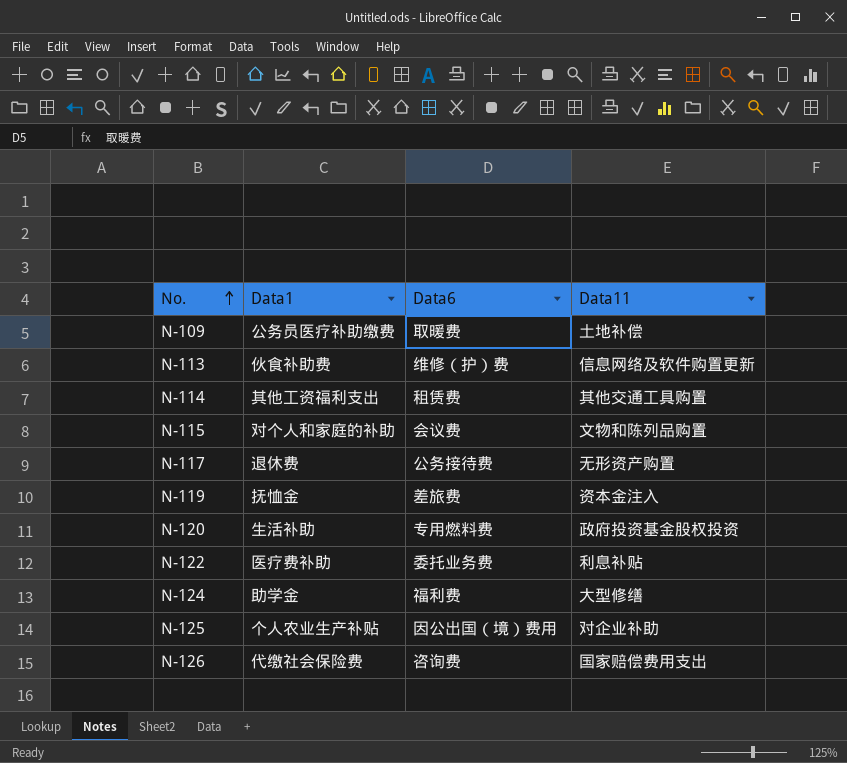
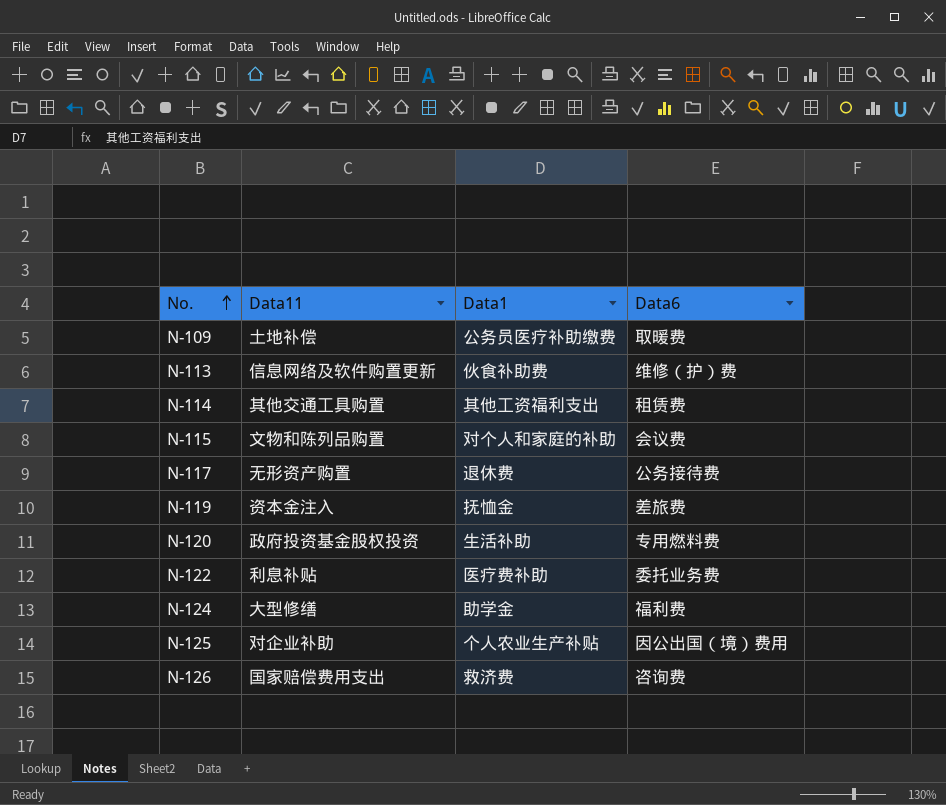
column Data11 | position: 4 -> 2
N-126 | Data1: 代缴社会保险费 -> 救济费

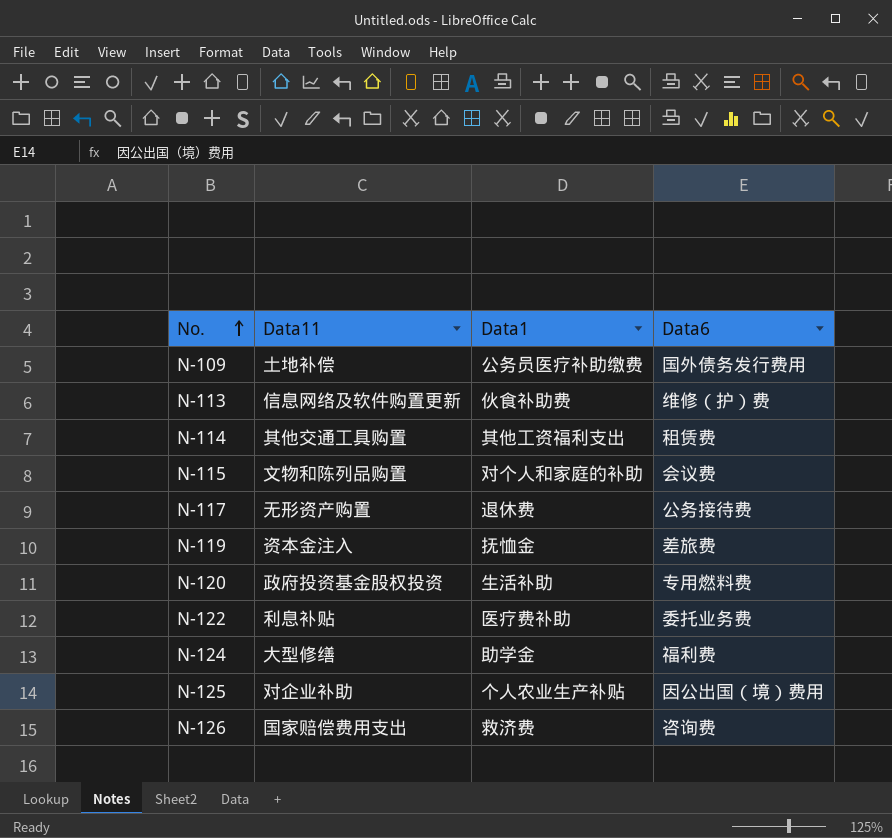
N-109 | Data6: 取暖费 -> 国外债务发行费用

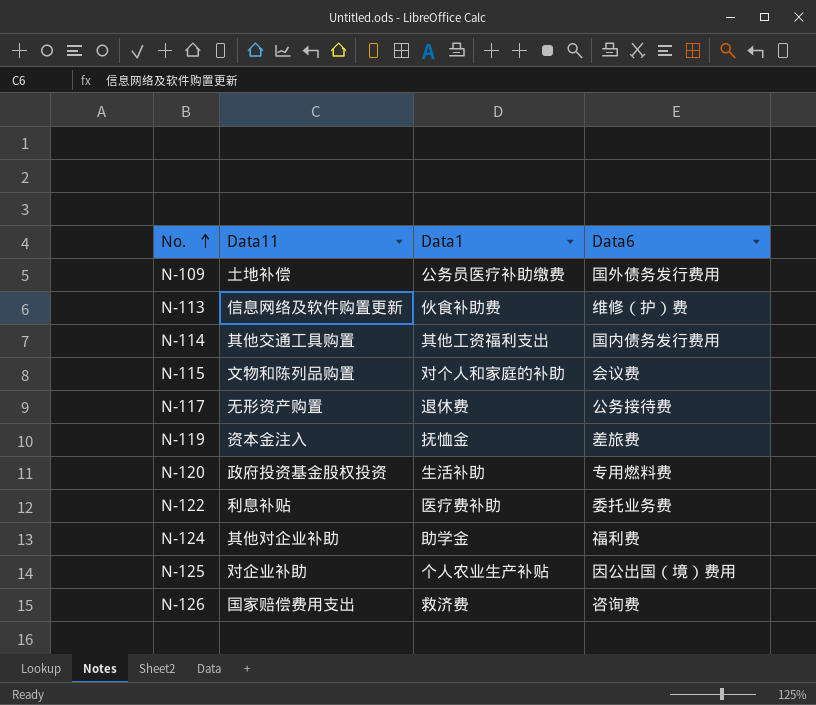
N-114 | Data6: 租赁费 -> 国内债务发行费用
N-124 | Data11: 大型修缮 -> 其他对企业补助

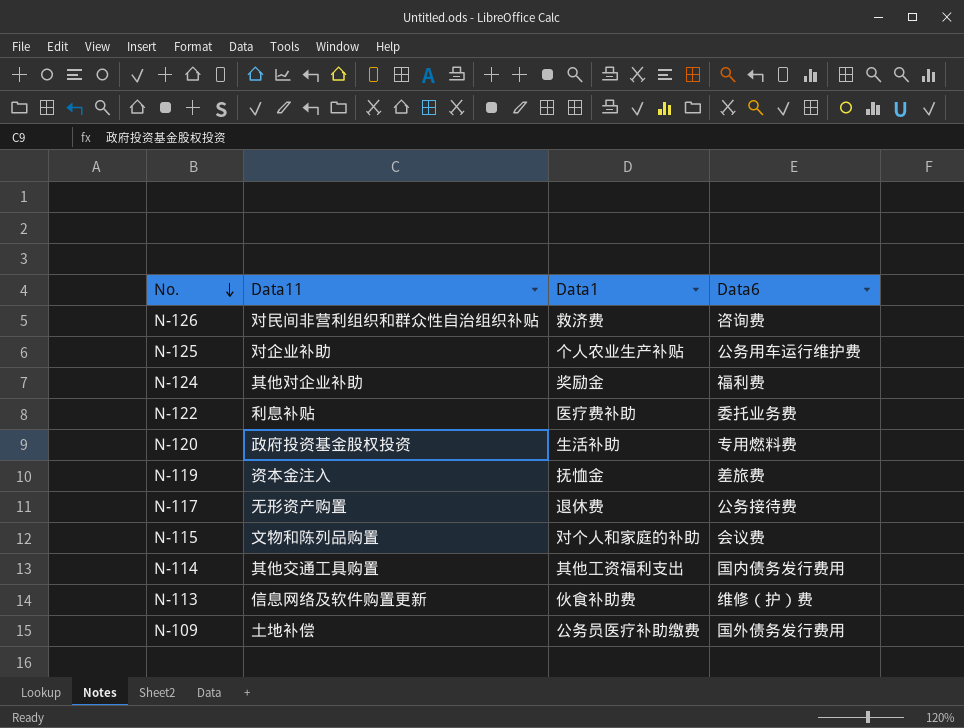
row order: No. ascending -> No. descending
N-126 | Data11: 国家赔偿费用支出 -> 对民间非营利组织和群众性自治组织补贴
N-125 | Data6: 因公出国（境）费用 -> 公务用车运行维护费
N-124 | Data1: 助学金 -> 奖励金

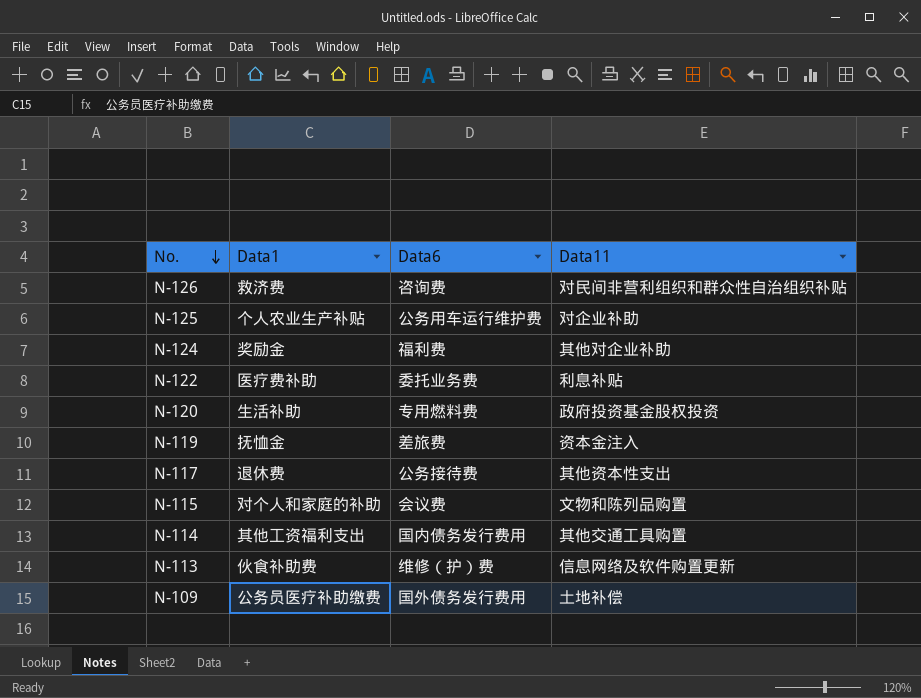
column Data11 | position: 2 -> 4
N-117 | Data11: 无形资产购置 -> 其他资本性支出

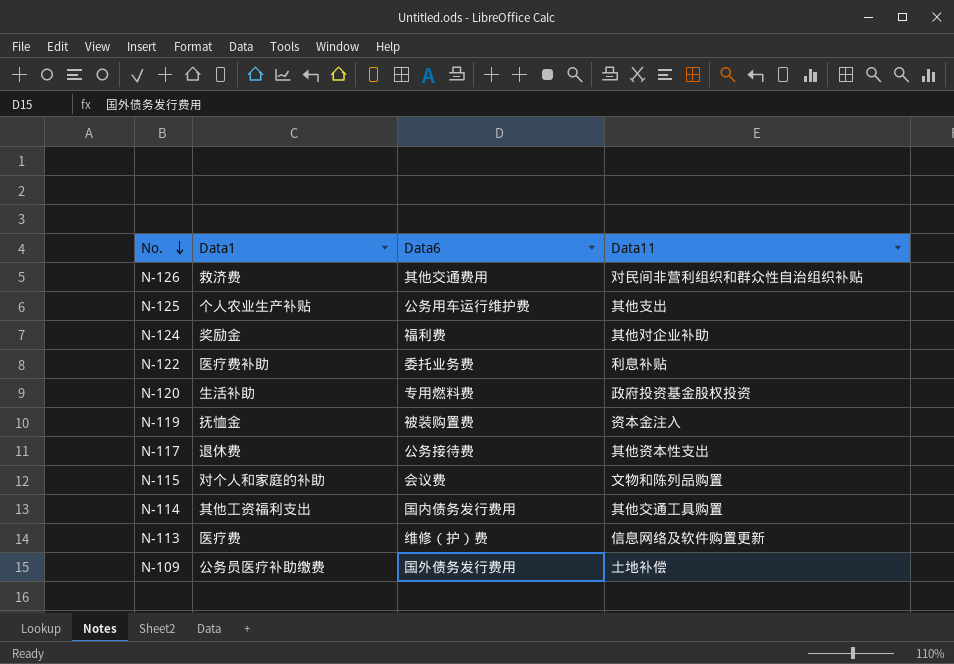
N-126 | Data6: 咨询费 -> 其他交通费用
N-125 | Data11: 对企业补助 -> 其他支出
N-119 | Data6: 差旅费 -> 被装购置费
N-113 | Data1: 伙食补助费 -> 医疗费

